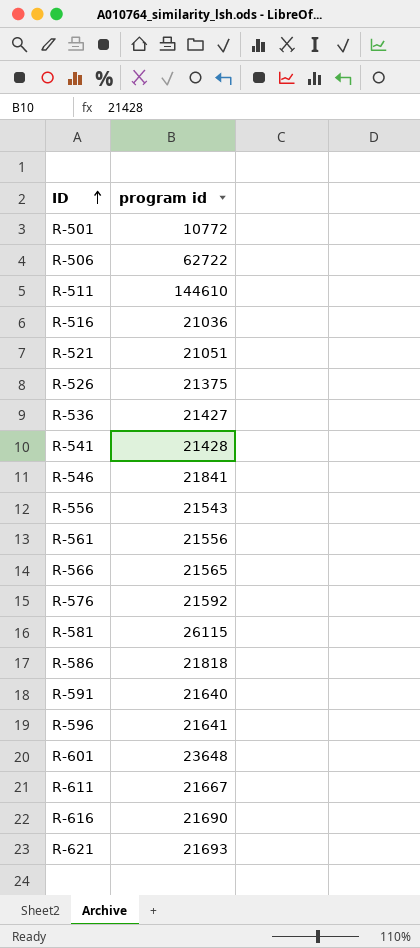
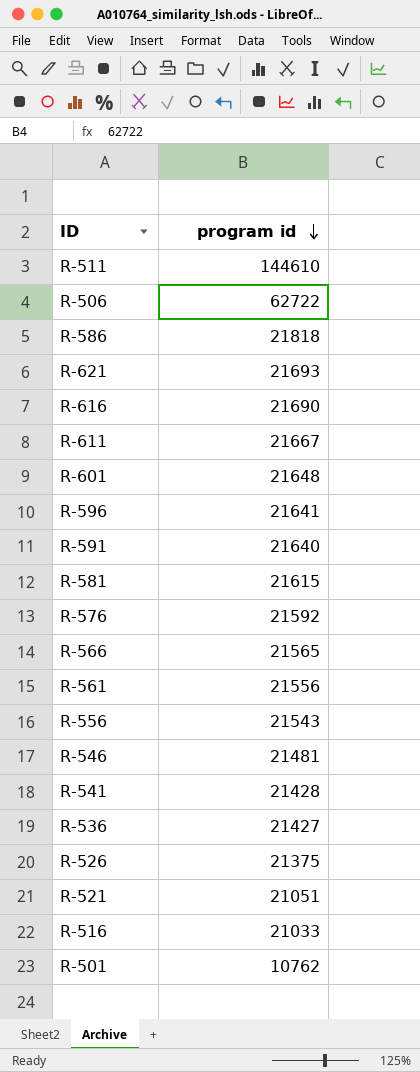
row order: ID ascending -> program id descending
R-601 | program id: 23648 -> 21648
R-581 | program id: 26115 -> 21615
R-546 | program id: 21841 -> 21481
R-516 | program id: 21036 -> 21033
R-501 | program id: 10772 -> 10762

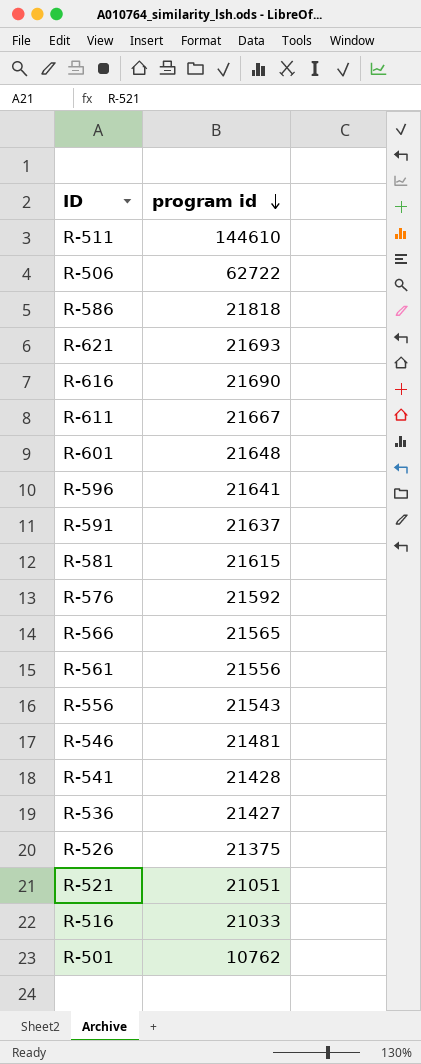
R-591 | program id: 21640 -> 21637

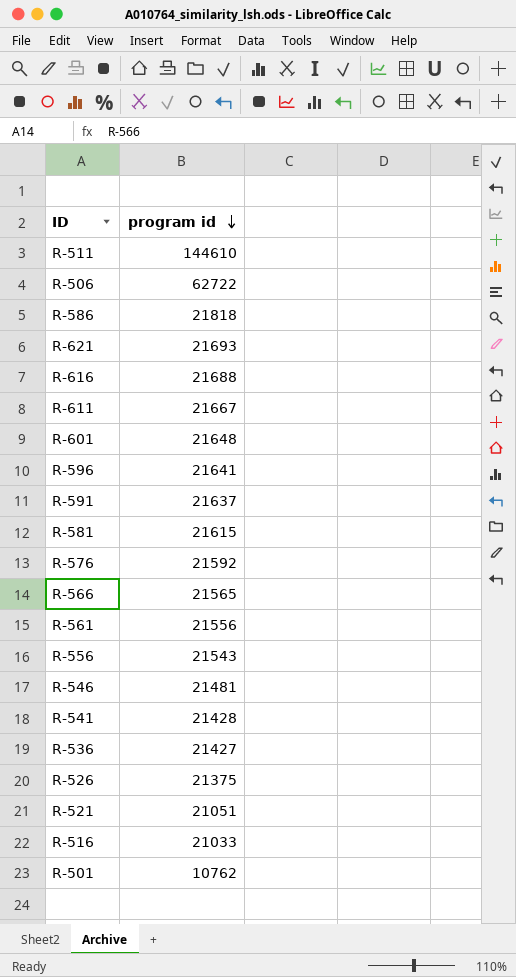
R-616 | program id: 21690 -> 21688

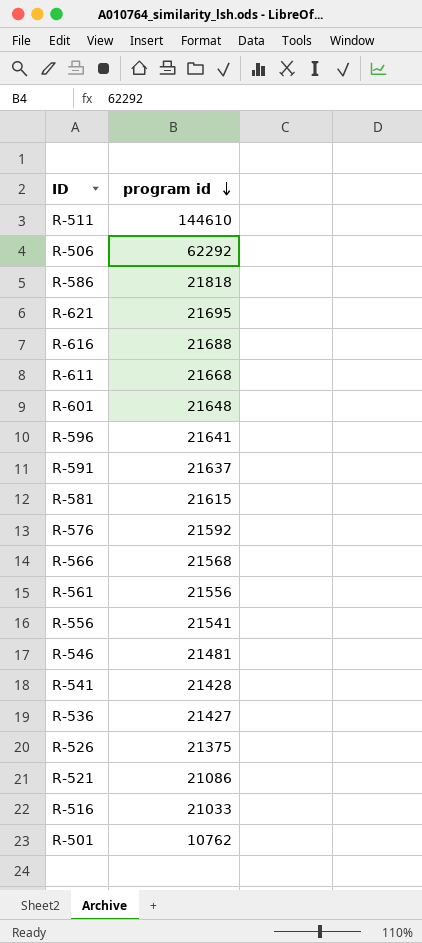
R-506 | program id: 62722 -> 62292
R-621 | program id: 21693 -> 21695
R-611 | program id: 21667 -> 21668
R-566 | program id: 21565 -> 21568
R-556 | program id: 21543 -> 21541
R-521 | program id: 21051 -> 21086

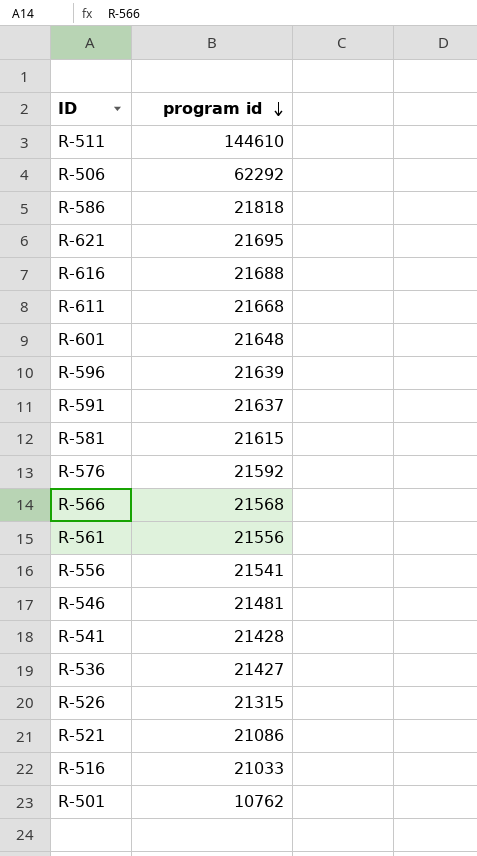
R-596 | program id: 21641 -> 21639
R-526 | program id: 21375 -> 21315

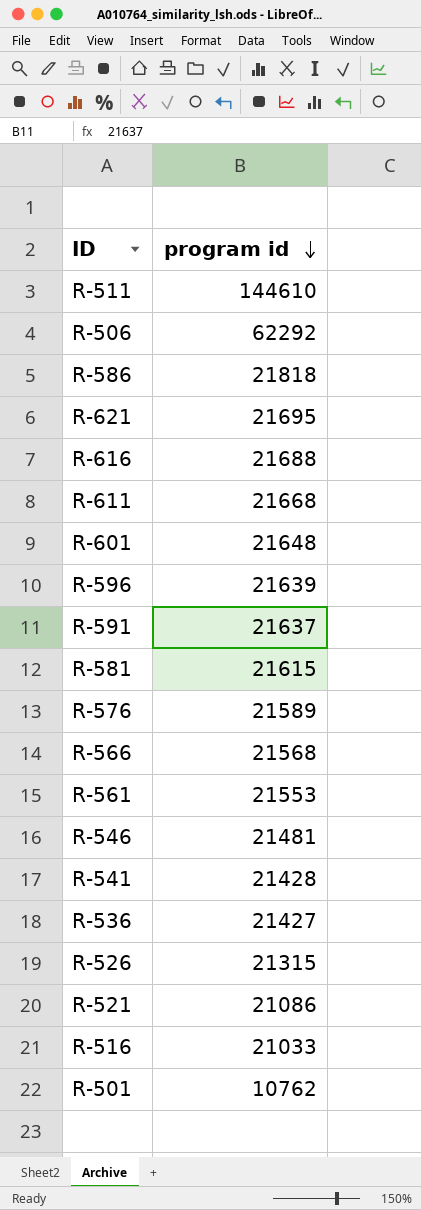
row R-556: 21541 -> none
R-576 | program id: 21592 -> 21589
R-561 | program id: 21556 -> 21553

